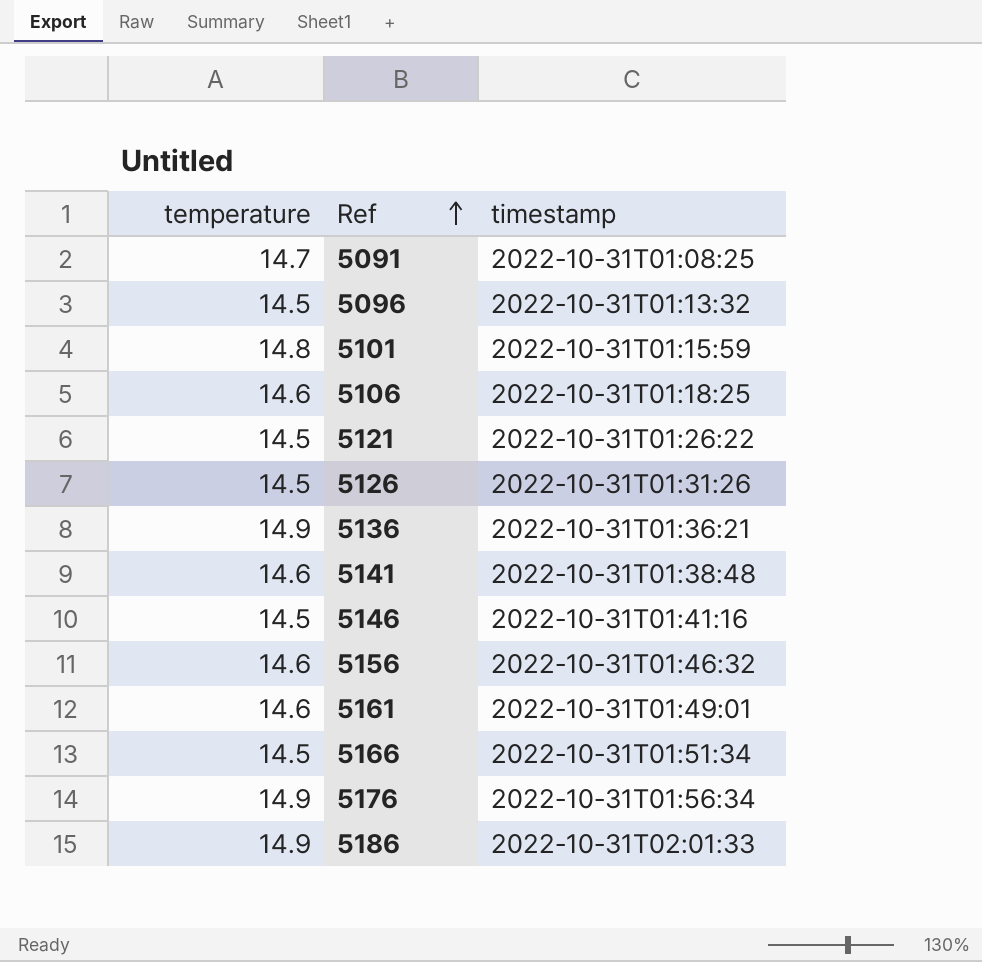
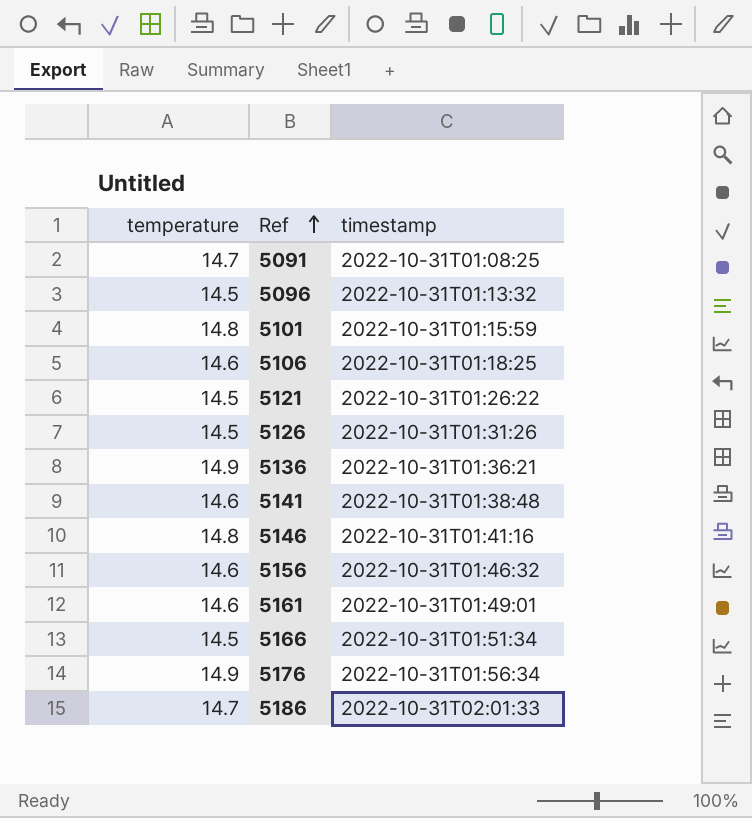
5146 | temperature: 14.5 -> 14.8
5186 | temperature: 14.9 -> 14.7

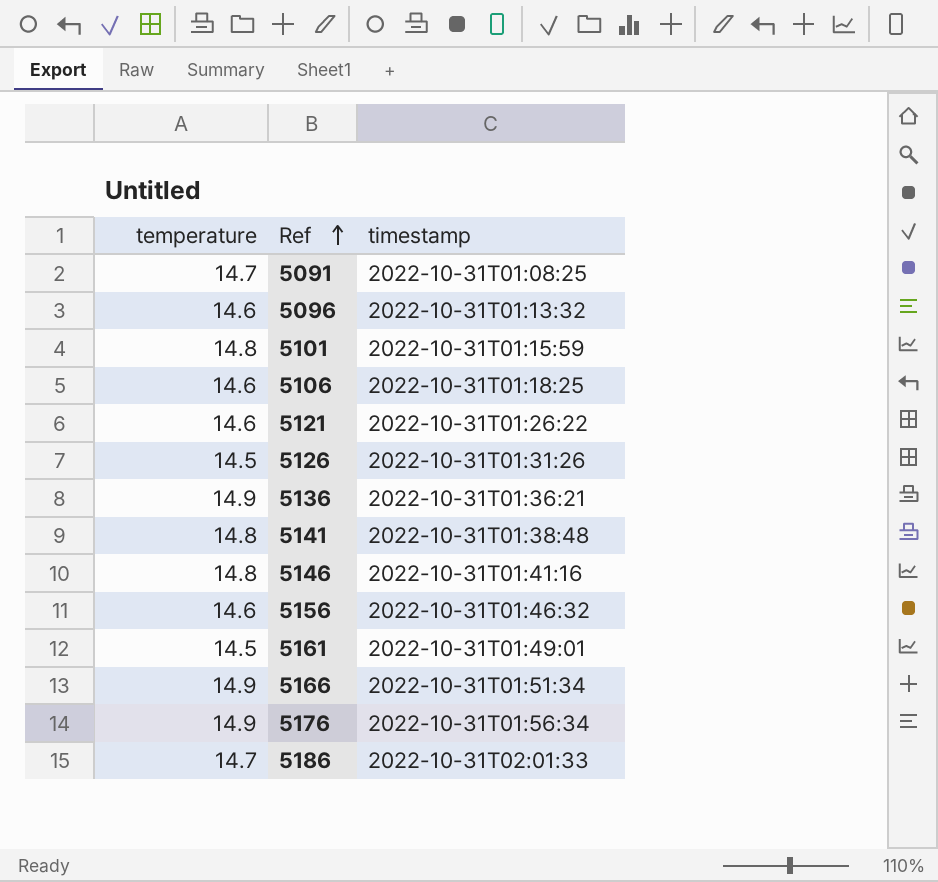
5096 | temperature: 14.5 -> 14.6
5121 | temperature: 14.5 -> 14.6
5141 | temperature: 14.6 -> 14.8
5161 | temperature: 14.6 -> 14.5
5166 | temperature: 14.5 -> 14.9

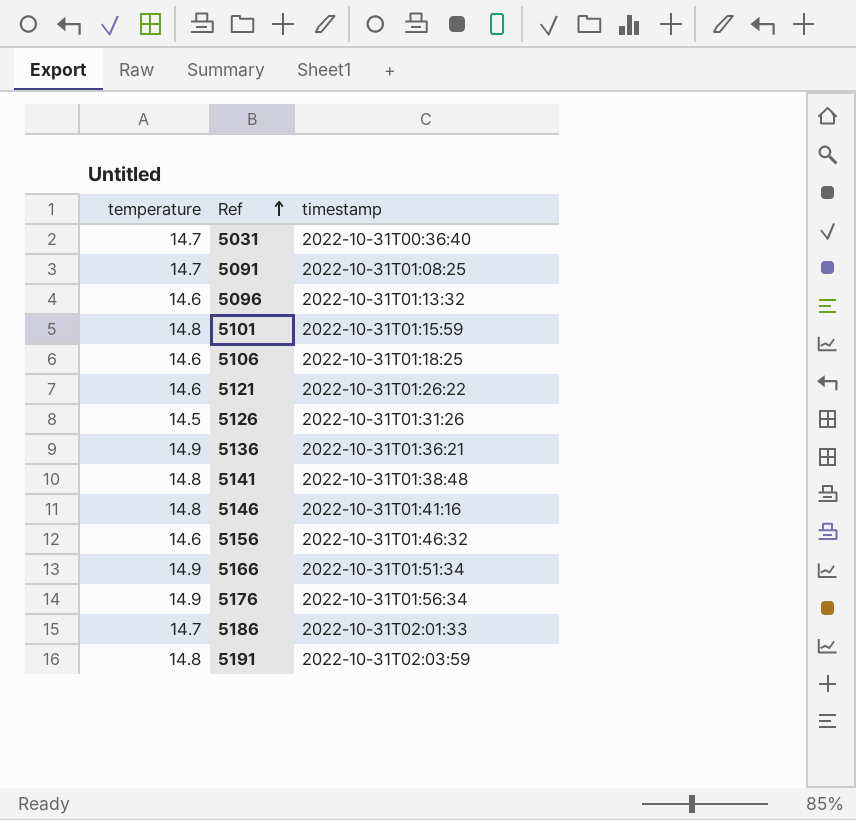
row 5161: 14.5 | 2022-10-31T01:49:01 -> none
row 5031: none -> 14.7 | 2022-10-31T00:36:40
row 5191: none -> 14.8 | 2022-10-31T02:03:59

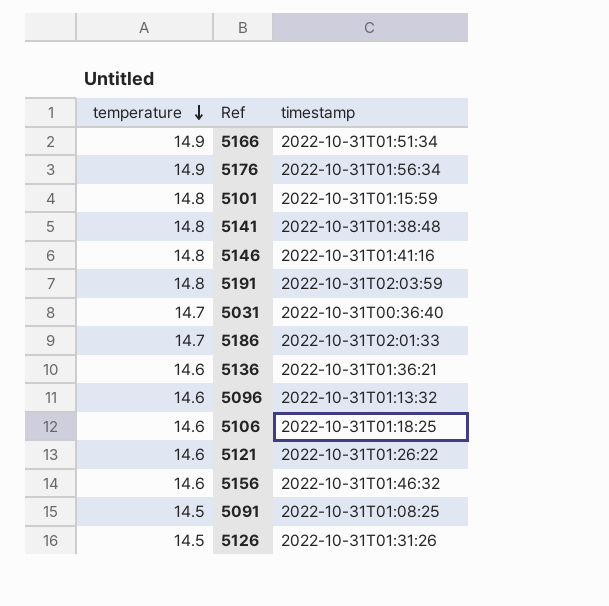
row order: Ref ascending -> temperature descending
5136 | temperature: 14.9 -> 14.6
5091 | temperature: 14.7 -> 14.5

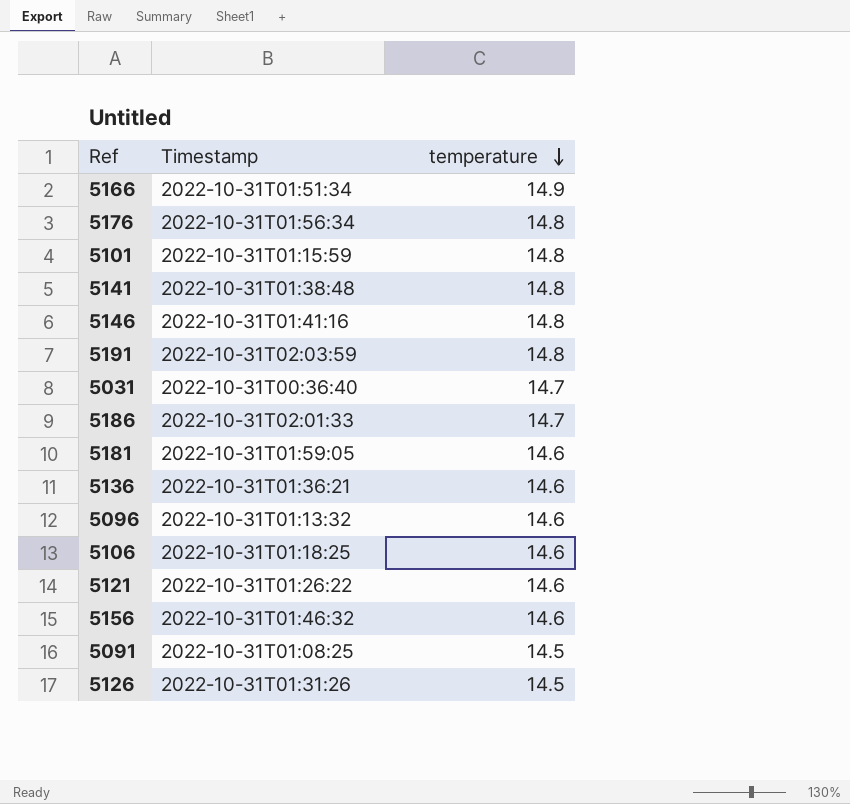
column name: timestamp -> Timestamp
column temperature | position: 1 -> 3
5176 | temperature: 14.9 -> 14.8
row 5181: none -> 2022-10-31T01:59:05 | 14.6

